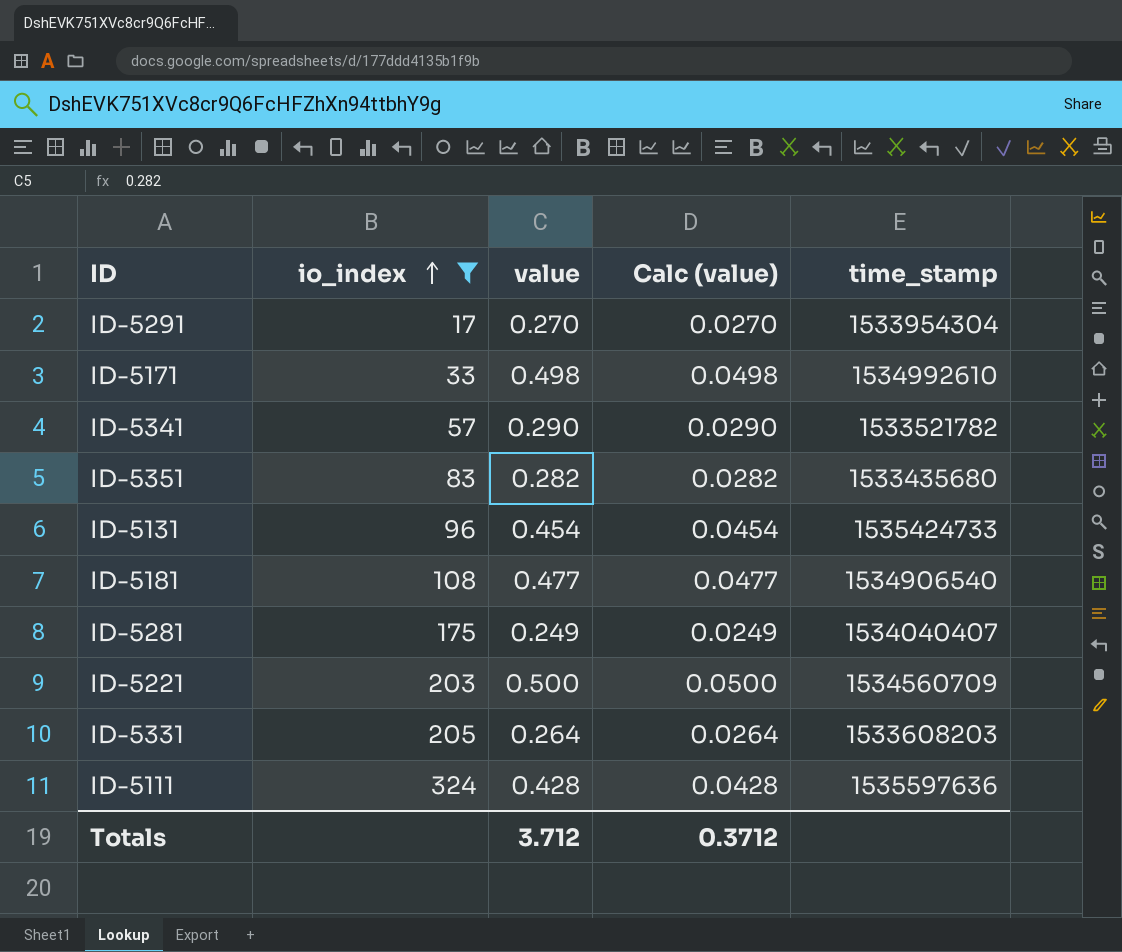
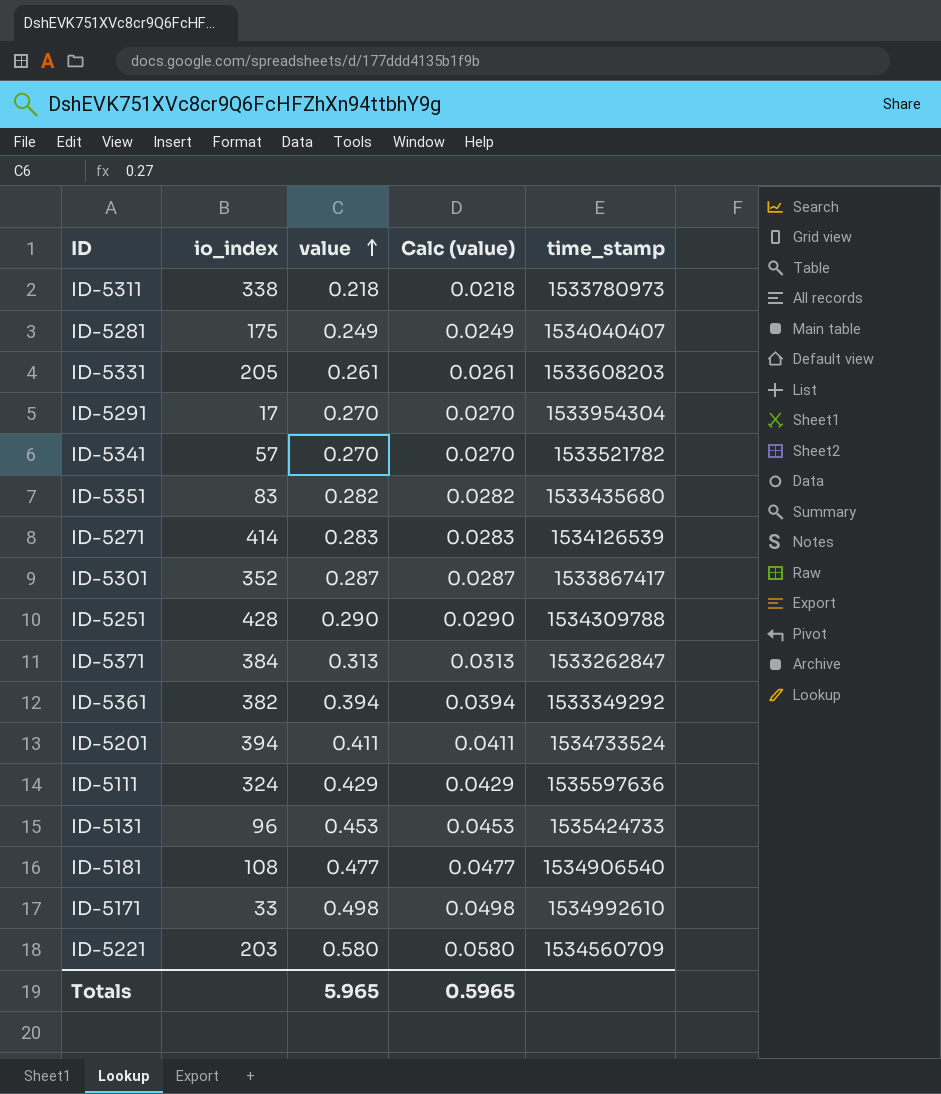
filter: io_index <= 324 -> none
row order: io_index ascending -> value ascending
ID-5331 | value: 0.264 -> 0.261
ID-5331 | Calc (value): 0.0264 -> 0.0261
ID-5341 | value: 0.290 -> 0.270
ID-5341 | Calc (value): 0.0290 -> 0.0270
ID-5111 | value: 0.428 -> 0.429
ID-5111 | Calc (value): 0.0428 -> 0.0429
ID-5131 | value: 0.454 -> 0.453
ID-5131 | Calc (value): 0.0454 -> 0.0453
ID-5221 | value: 0.500 -> 0.580
ID-5221 | Calc (value): 0.0500 -> 0.0580
Totals | value: 3.712 -> 5.965
Totals | Calc (value): 0.3712 -> 0.5965

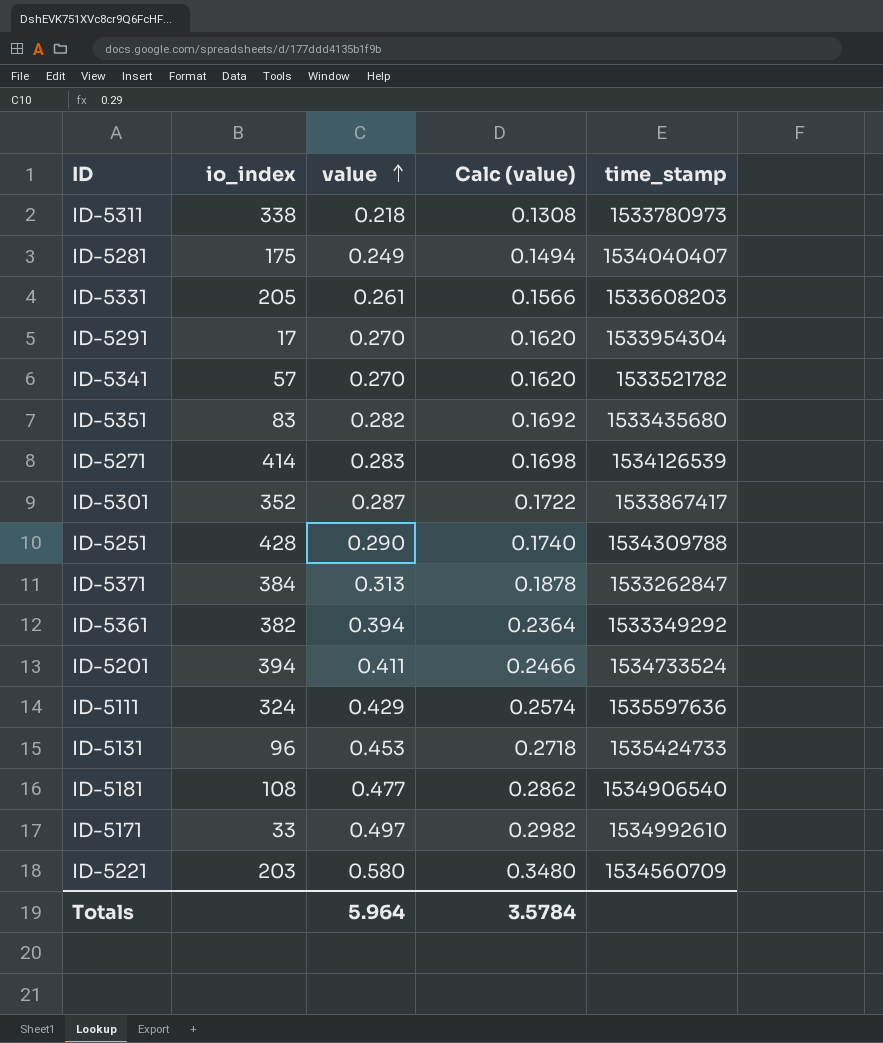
column Calc (value) | formula: [value] * 0.1 -> [value] * 0.6
ID-5171 | value: 0.498 -> 0.497
Totals | value: 5.965 -> 5.964
Totals | Calc (value): 0.5965 -> 3.5784

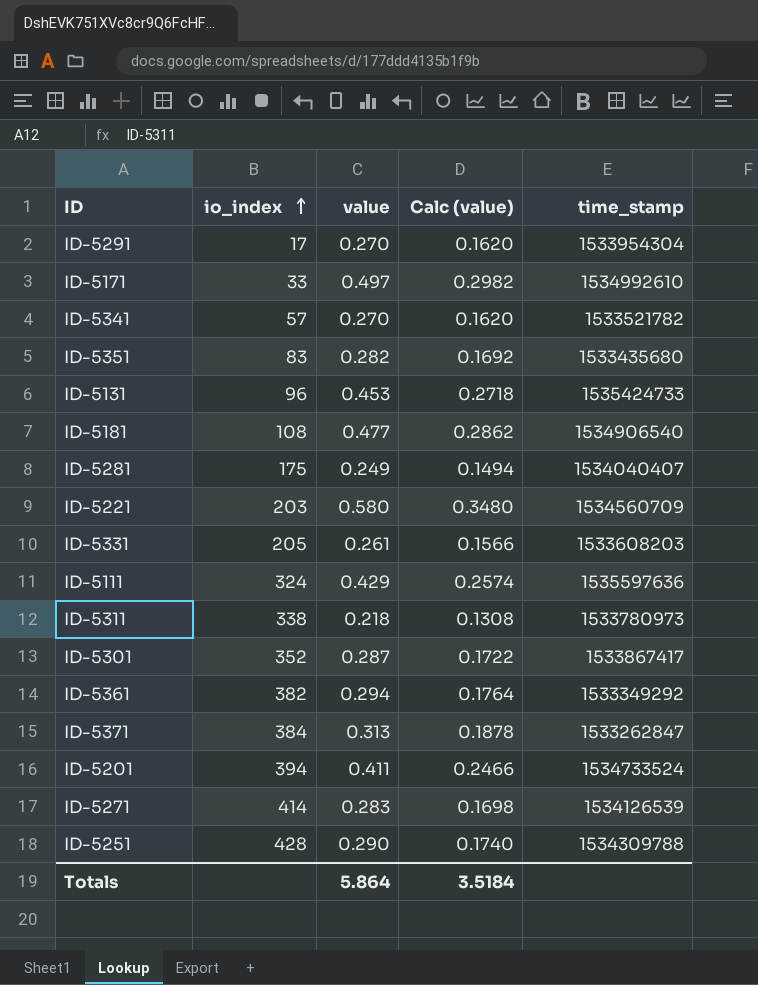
row order: value ascending -> io_index ascending
ID-5361 | value: 0.394 -> 0.294
ID-5361 | Calc (value): 0.2364 -> 0.1764
Totals | value: 5.964 -> 5.864
Totals | Calc (value): 3.5784 -> 3.5184

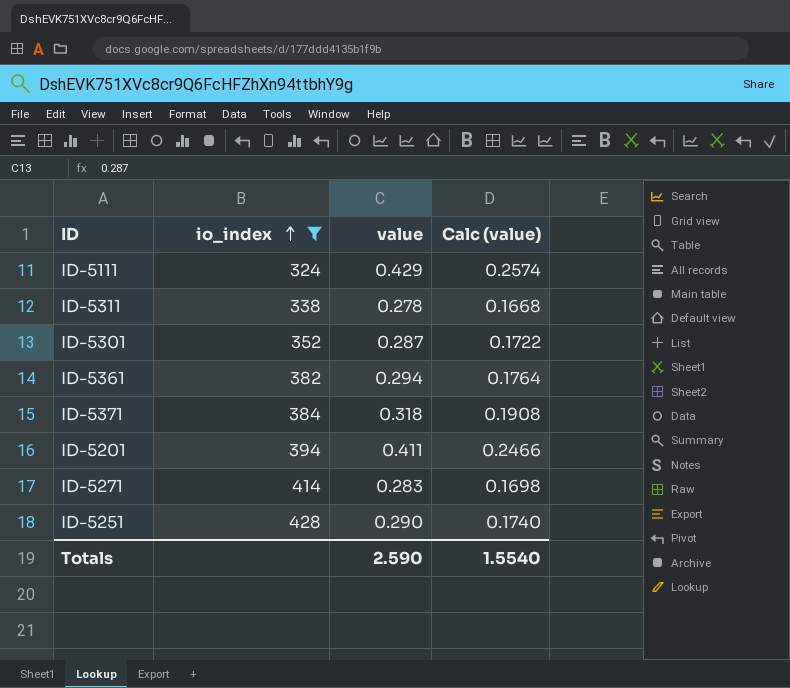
filter: none -> io_index >= 324
column time_stamp | position: 5 -> none
ID-5311 | value: 0.218 -> 0.278
ID-5311 | Calc (value): 0.1308 -> 0.1668
ID-5371 | value: 0.313 -> 0.318
ID-5371 | Calc (value): 0.1878 -> 0.1908
Totals | value: 5.864 -> 2.590
Totals | Calc (value): 3.5184 -> 1.5540

